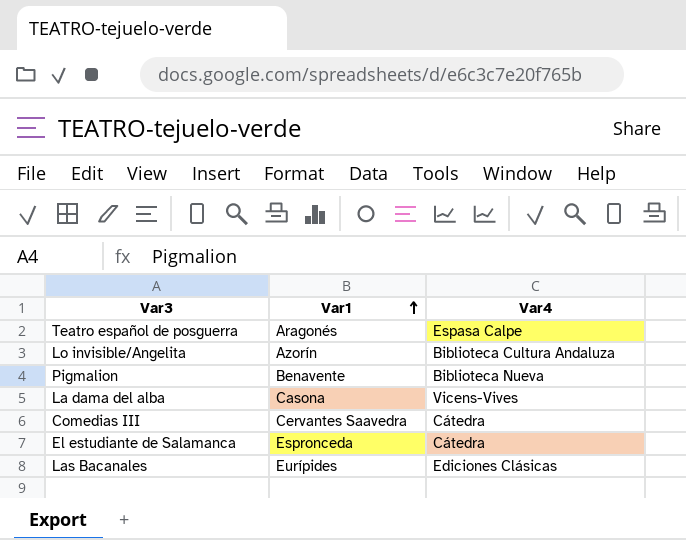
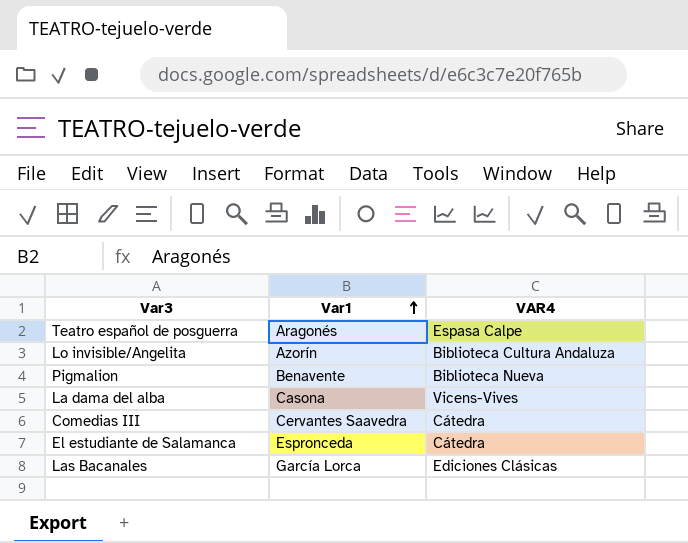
column name: Var4 -> VAR4
Las Bacanales | Var1: Eurípides -> García Lorca

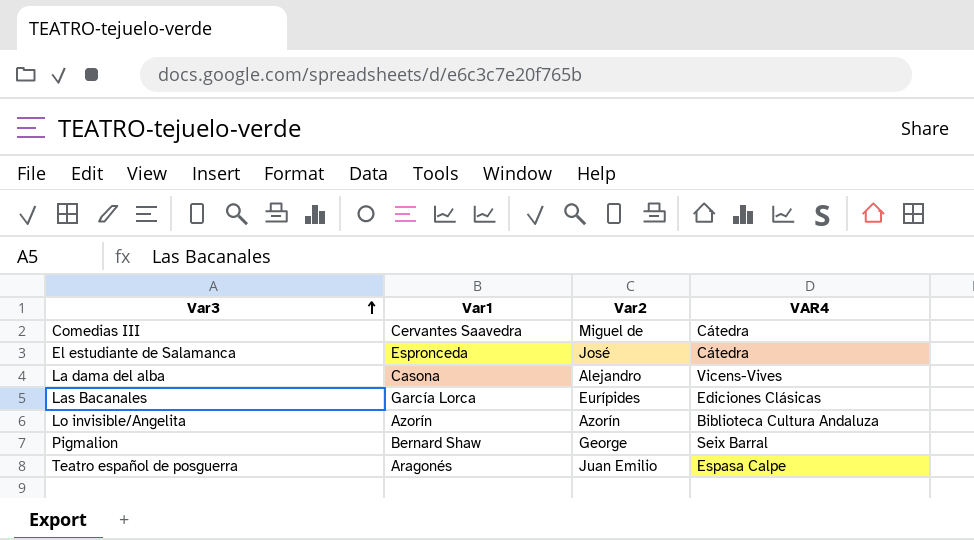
row order: Var1 ascending -> Var3 ascending
column Var2 | position: none -> 3
Pigmalion | Var1: Benavente -> Bernard Shaw
Pigmalion | VAR4: Biblioteca Nueva -> Seix Barral

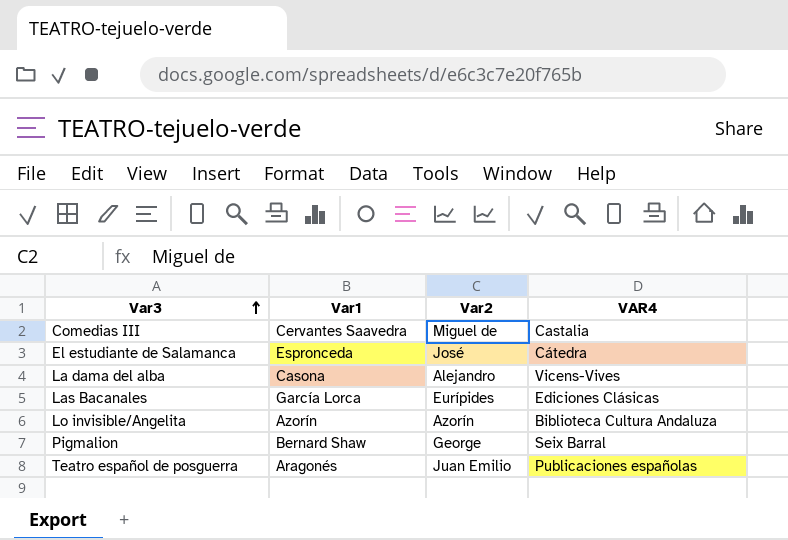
Comedias III | VAR4: Cátedra -> Castalia
Teatro español de posguerra | VAR4: Espasa Calpe -> Publicaciones españolas

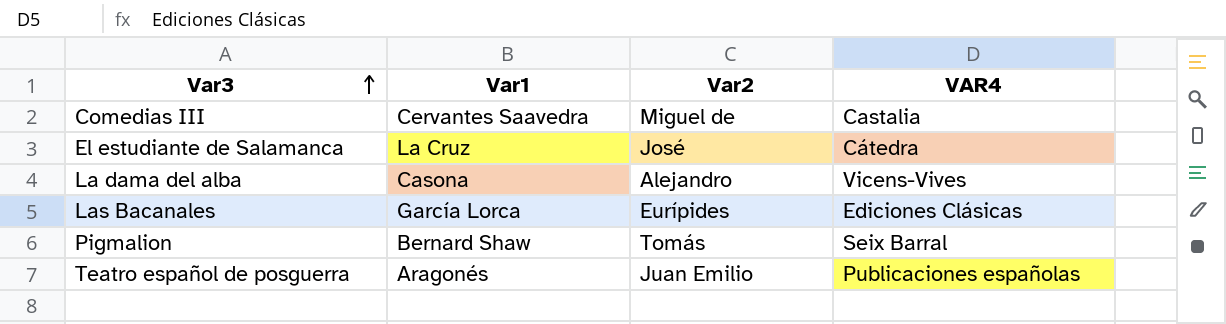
row Lo invisible/Angelita: Azorín | Azorín | Biblioteca Cultura Andaluza -> none
El estudiante de Salamanca | Var1: Espronceda -> La Cruz
Pigmalion | Var2: George -> Tomás

